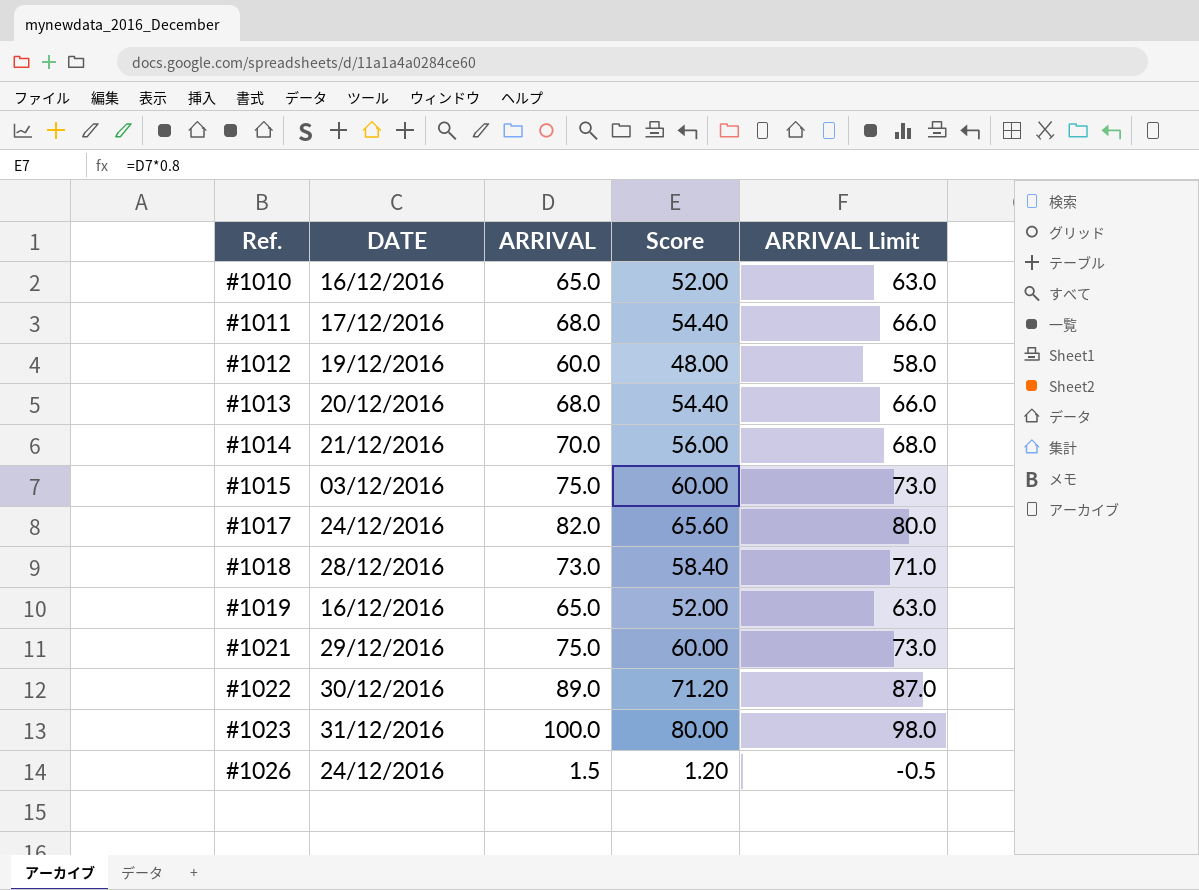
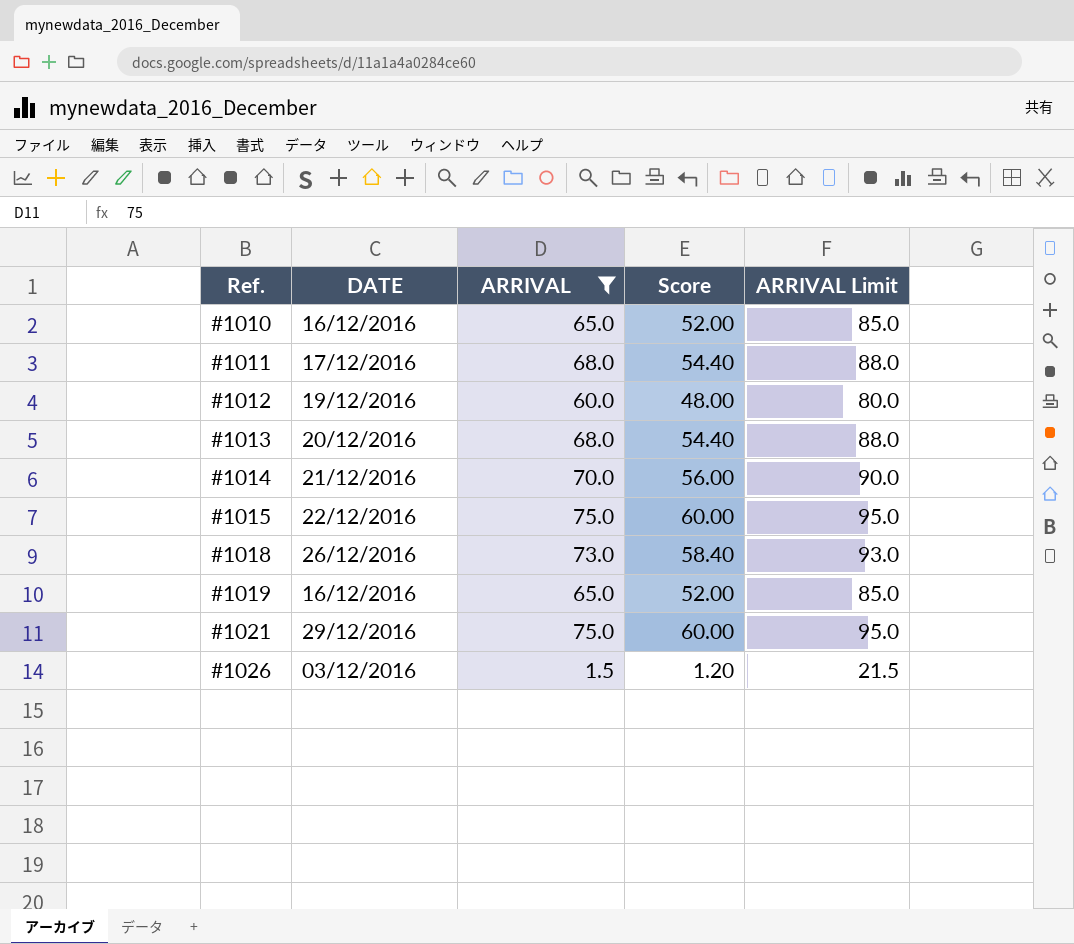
filter: none -> ARRIVAL <= 75.0
column ARRIVAL Limit | formula: [ARRIVAL] - 2 -> [ARRIVAL] + 20
#1015 | DATE: 03/12/2016 -> 22/12/2016
#1018 | DATE: 28/12/2016 -> 26/12/2016
#1026 | DATE: 24/12/2016 -> 03/12/2016

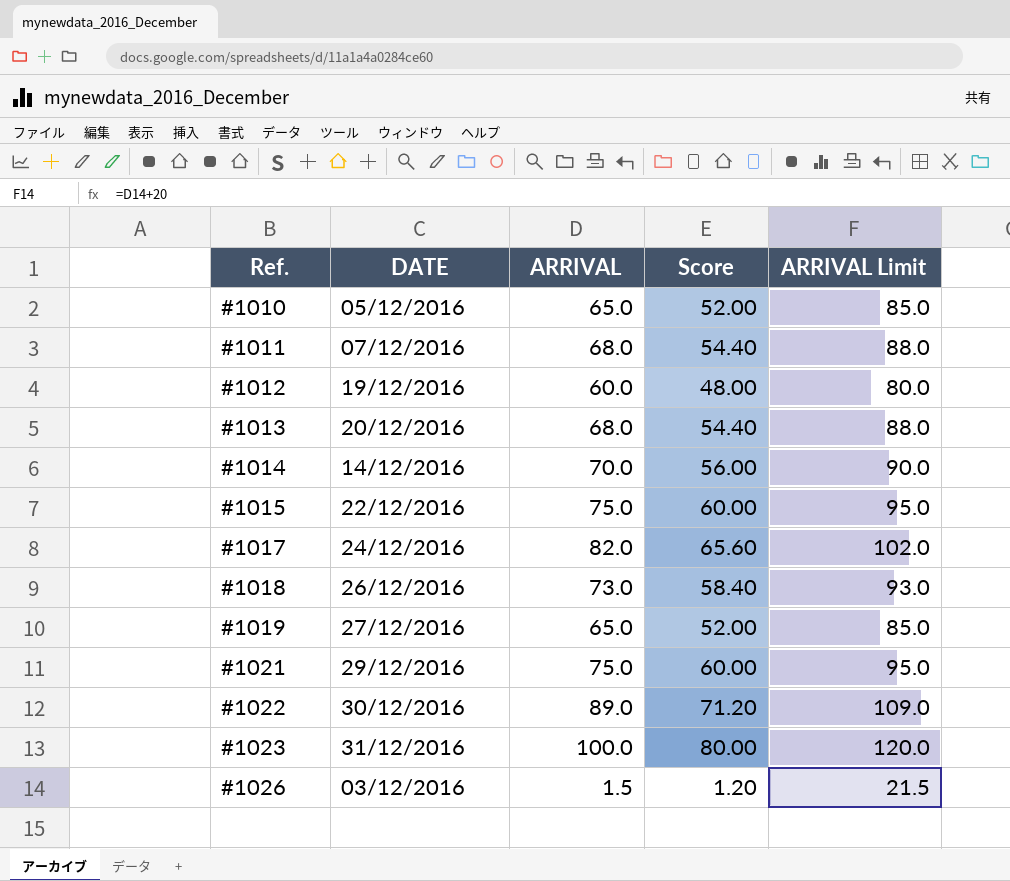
filter: ARRIVAL <= 75.0 -> none
#1010 | DATE: 16/12/2016 -> 05/12/2016
#1011 | DATE: 17/12/2016 -> 07/12/2016
#1014 | DATE: 21/12/2016 -> 14/12/2016
#1019 | DATE: 16/12/2016 -> 27/12/2016

